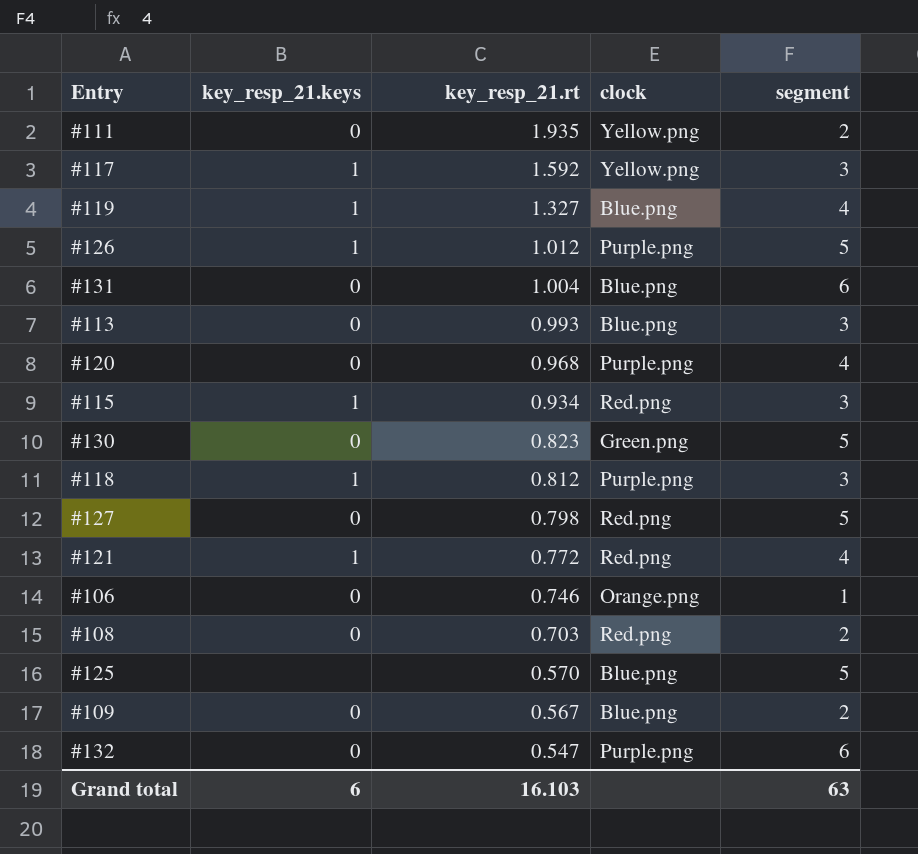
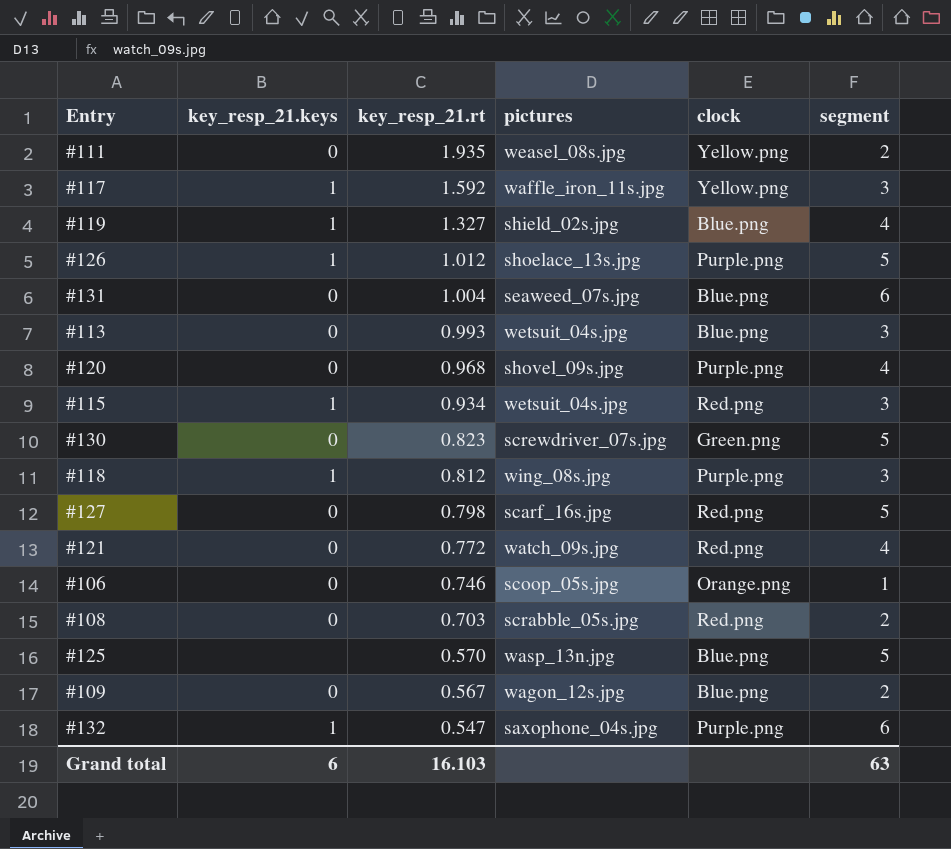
column pictures | position: none -> 4
#121 | key_resp_21.keys: 1 -> 0
#132 | key_resp_21.keys: 0 -> 1

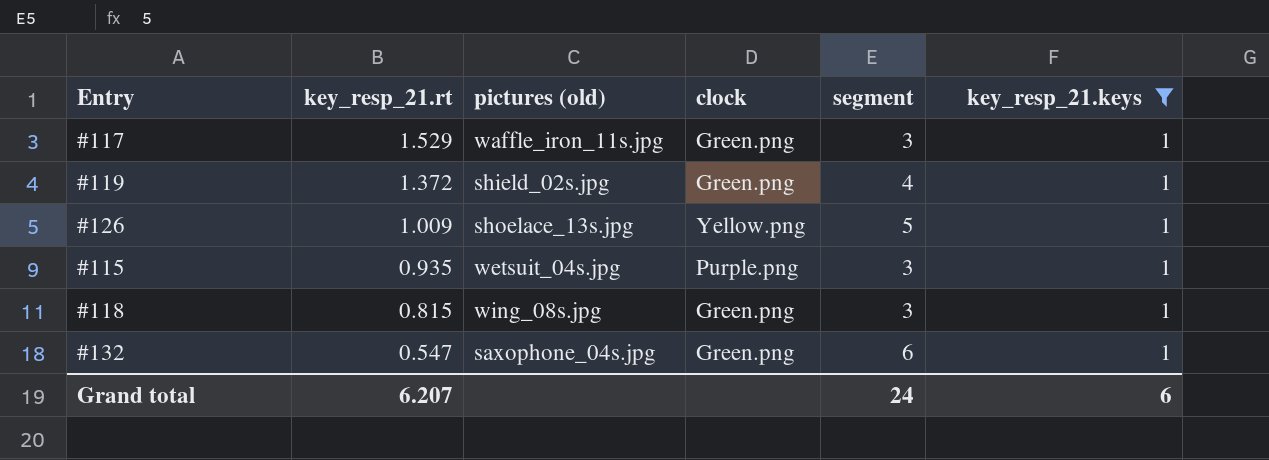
filter: none -> key_resp_21.keys = 1
column name: pictures -> pictures (old)
column key_resp_21.keys | position: 2 -> 6
#117 | key_resp_21.rt: 1.592 -> 1.529
#117 | clock: Yellow.png -> Green.png
#119 | key_resp_21.rt: 1.327 -> 1.372
#119 | clock: Blue.png -> Green.png
#126 | key_resp_21.rt: 1.012 -> 1.009
#126 | clock: Purple.png -> Yellow.png
#115 | key_resp_21.rt: 0.934 -> 0.935
#115 | clock: Red.png -> Purple.png
#118 | key_resp_21.rt: 0.812 -> 0.815
#118 | clock: Purple.png -> Green.png
#132 | clock: Purple.png -> Green.png
Grand total | key_resp_21.rt: 16.103 -> 6.207
Grand total | segment: 63 -> 24

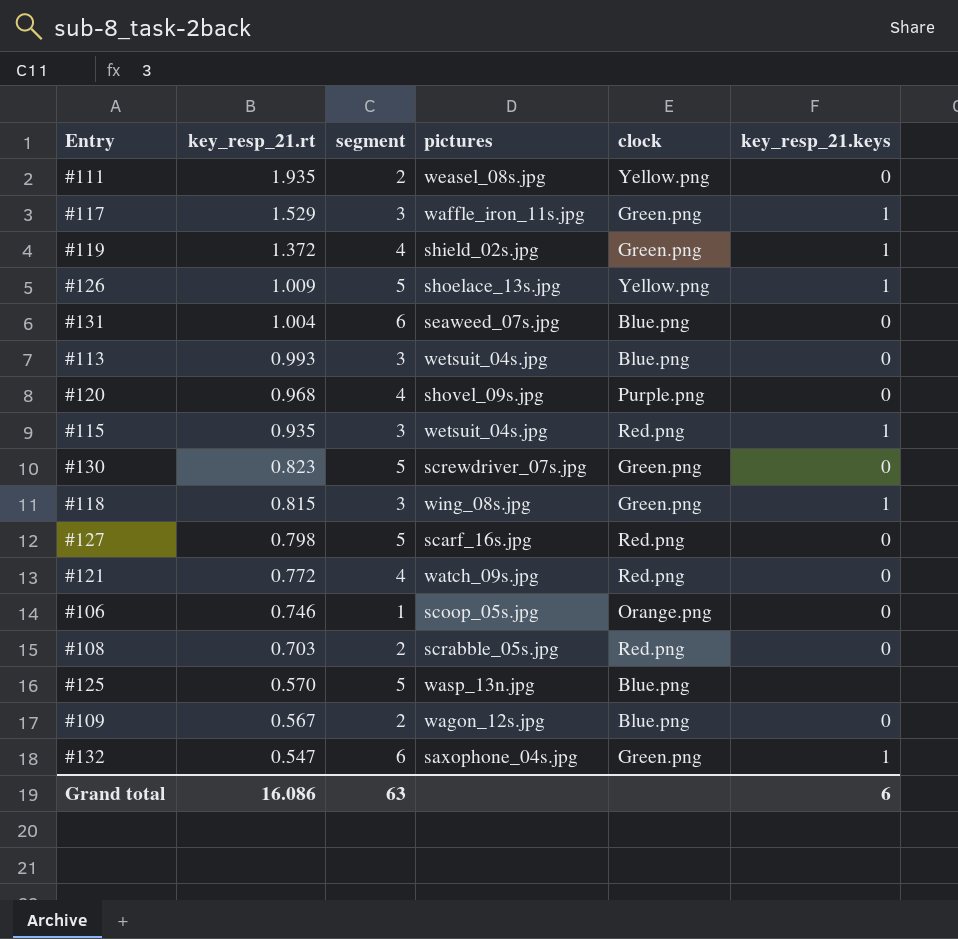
filter: key_resp_21.keys = 1 -> none
column segment | position: 5 -> 3
column name: pictures (old) -> pictures
#115 | clock: Purple.png -> Red.png
Grand total | key_resp_21.rt: 6.207 -> 16.086
Grand total | segment: 24 -> 63

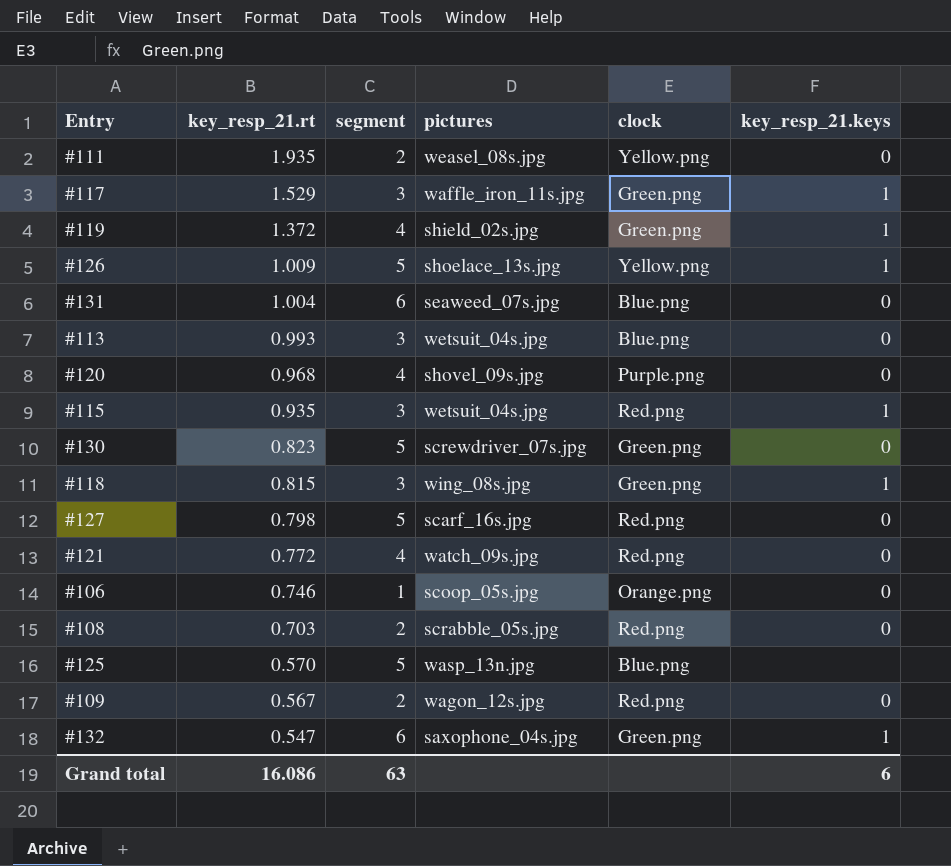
#109 | clock: Blue.png -> Red.png

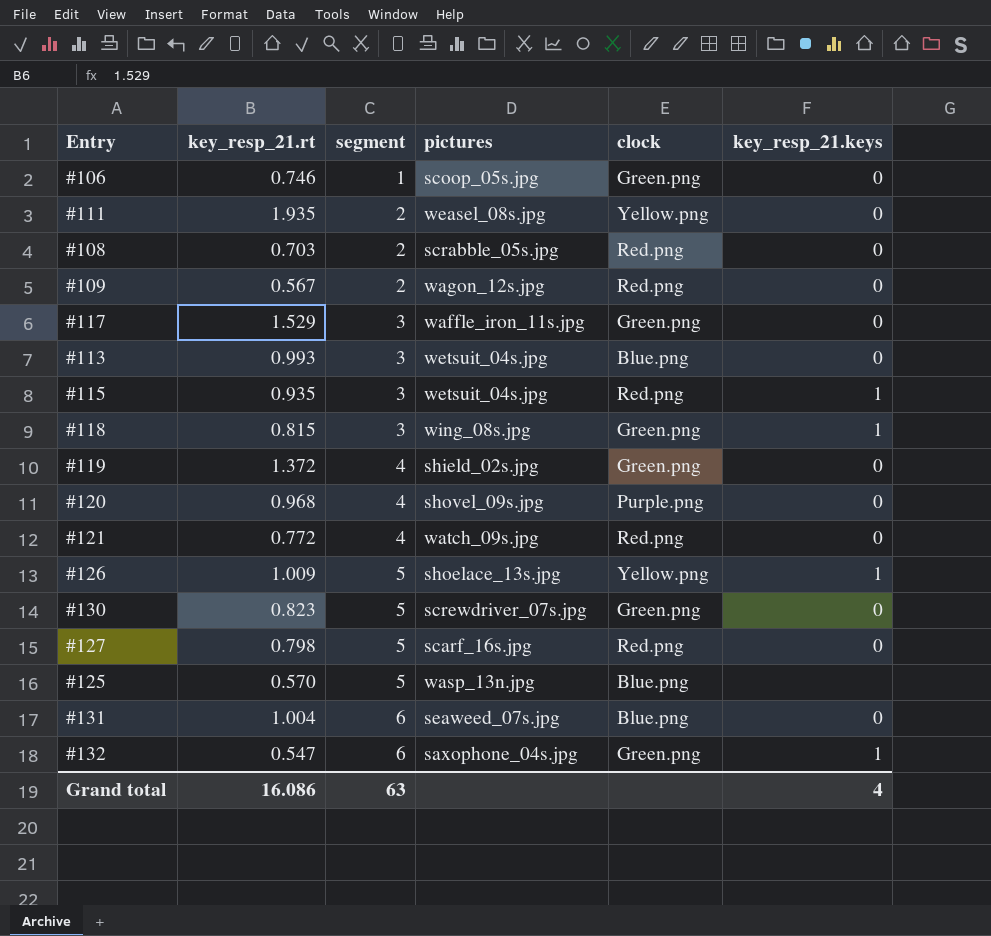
row order: key_resp_21.rt descending -> segment ascending
#106 | clock: Orange.png -> Green.png
#117 | key_resp_21.keys: 1 -> 0
#119 | key_resp_21.keys: 1 -> 0
Grand total | key_resp_21.keys: 6 -> 4

